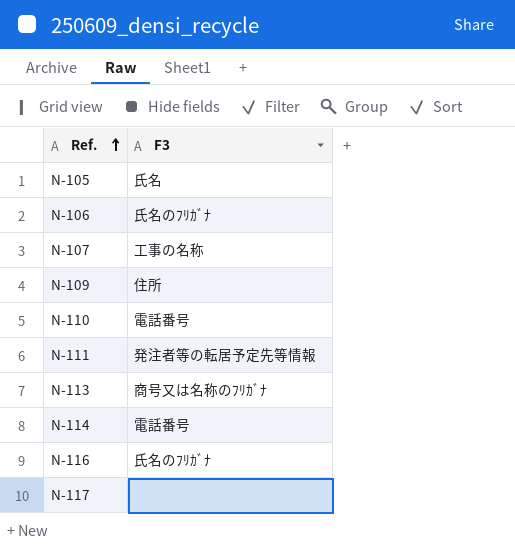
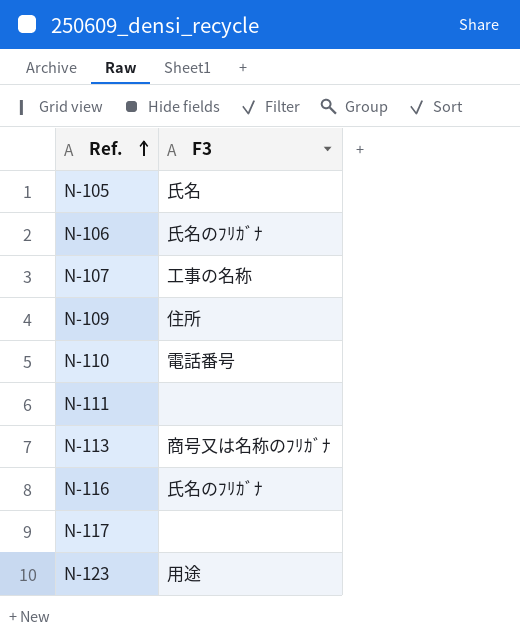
row N-114: 電話番号 -> none
N-111 | F3: 発注者等の転居予定先等情報 -> none
row N-123: none -> 用途

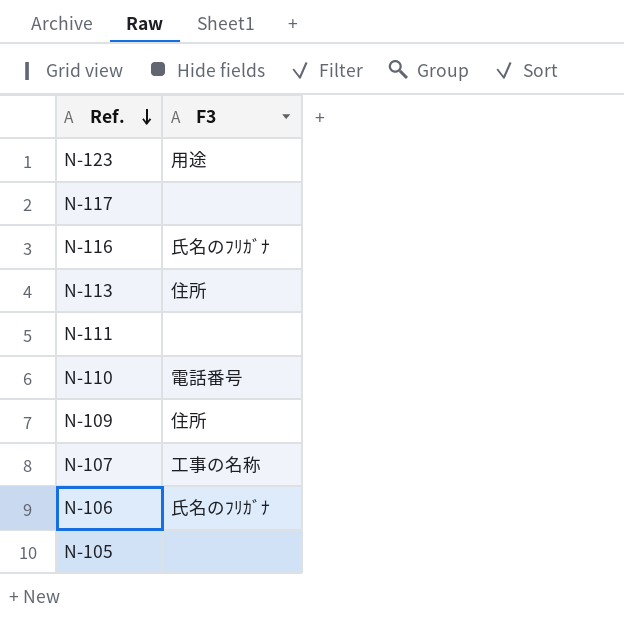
row order: Ref. ascending -> Ref. descending
N-113 | F3: 商号又は名称のﾌﾘｶﾞﾅ -> 住所
N-105 | F3: 氏名 -> none

